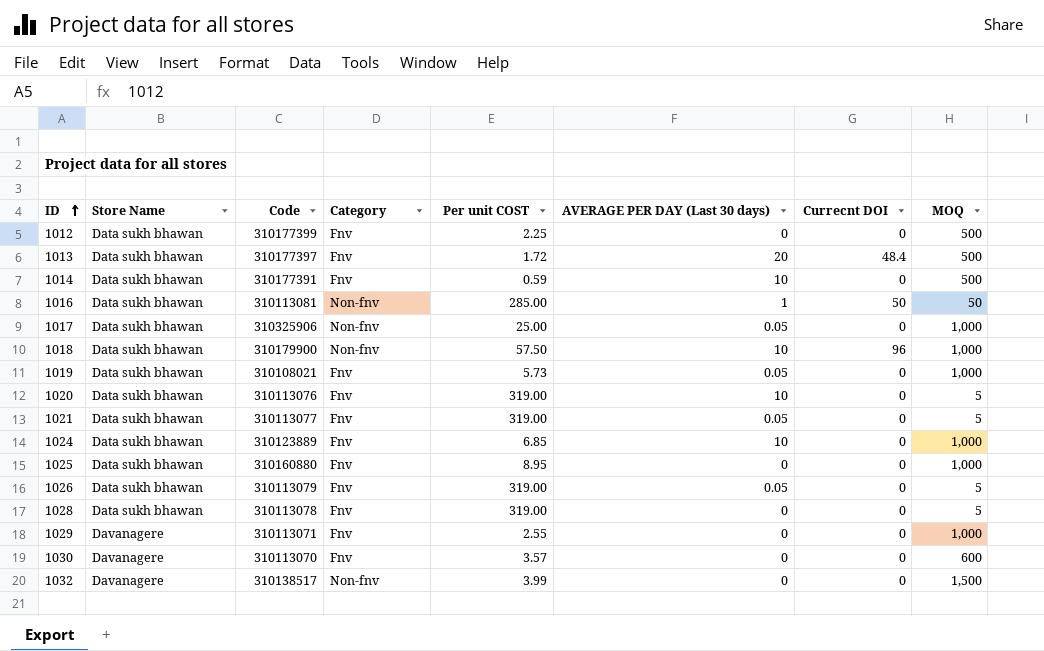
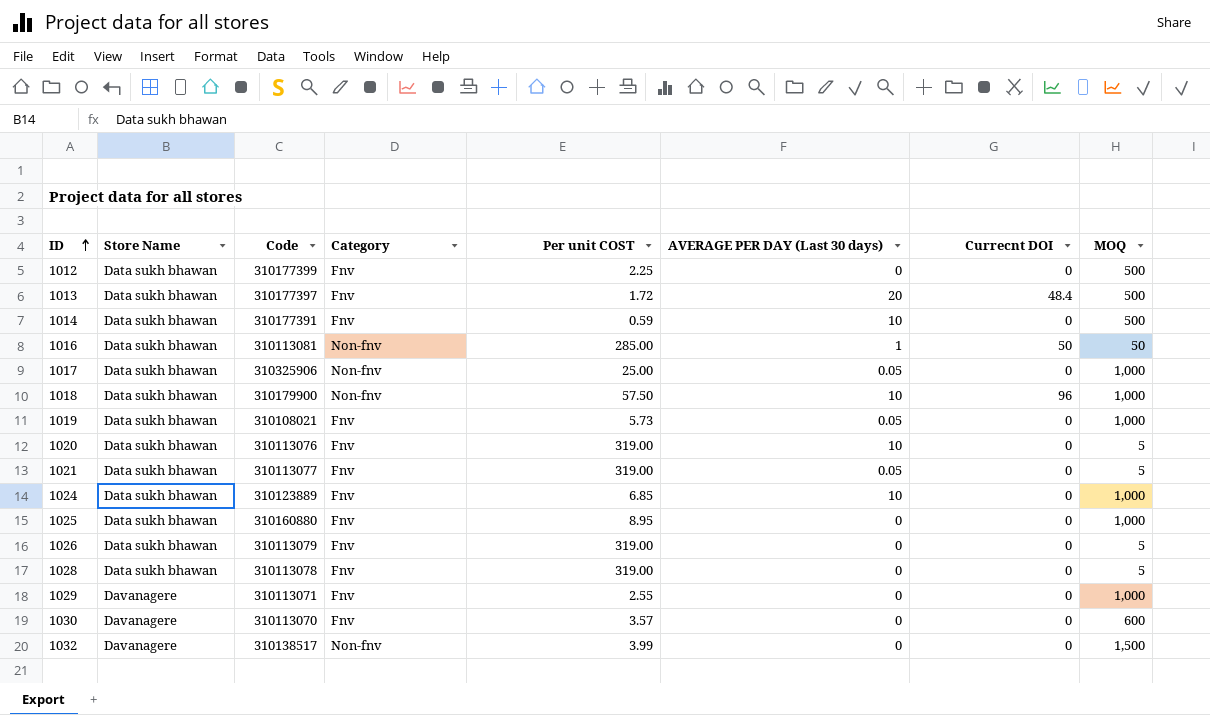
1026 | AVERAGE PER DAY (Last 30 days): 0.05 -> 0

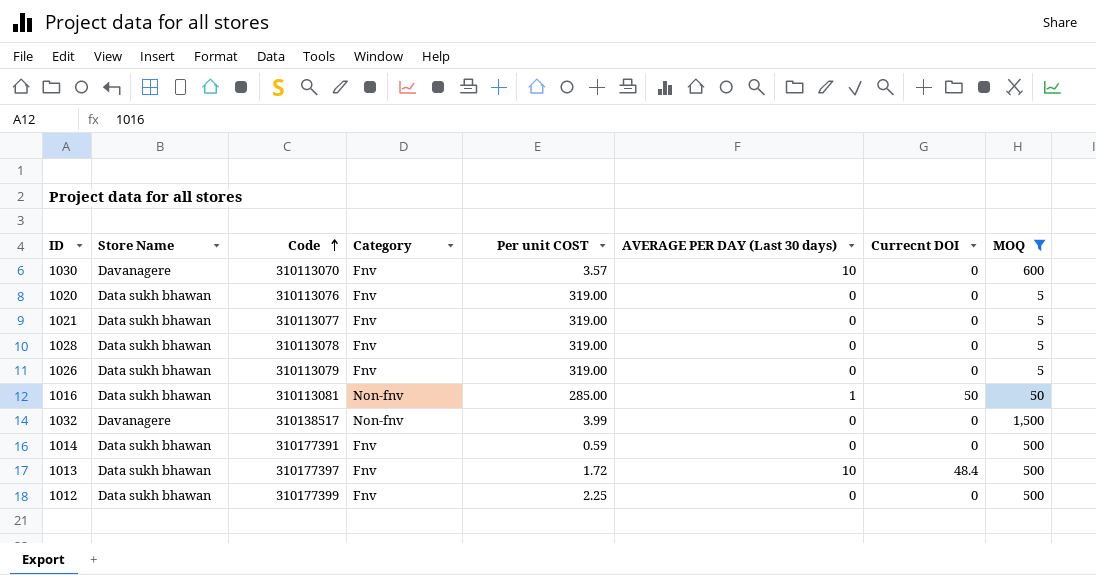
filter: none -> MOQ != 1,000
row order: ID ascending -> Code ascending
1030 | AVERAGE PER DAY (Last 30 days): 0 -> 10
1020 | AVERAGE PER DAY (Last 30 days): 10 -> 0
1021 | AVERAGE PER DAY (Last 30 days): 0.05 -> 0
1014 | AVERAGE PER DAY (Last 30 days): 10 -> 0
1013 | AVERAGE PER DAY (Last 30 days): 20 -> 10

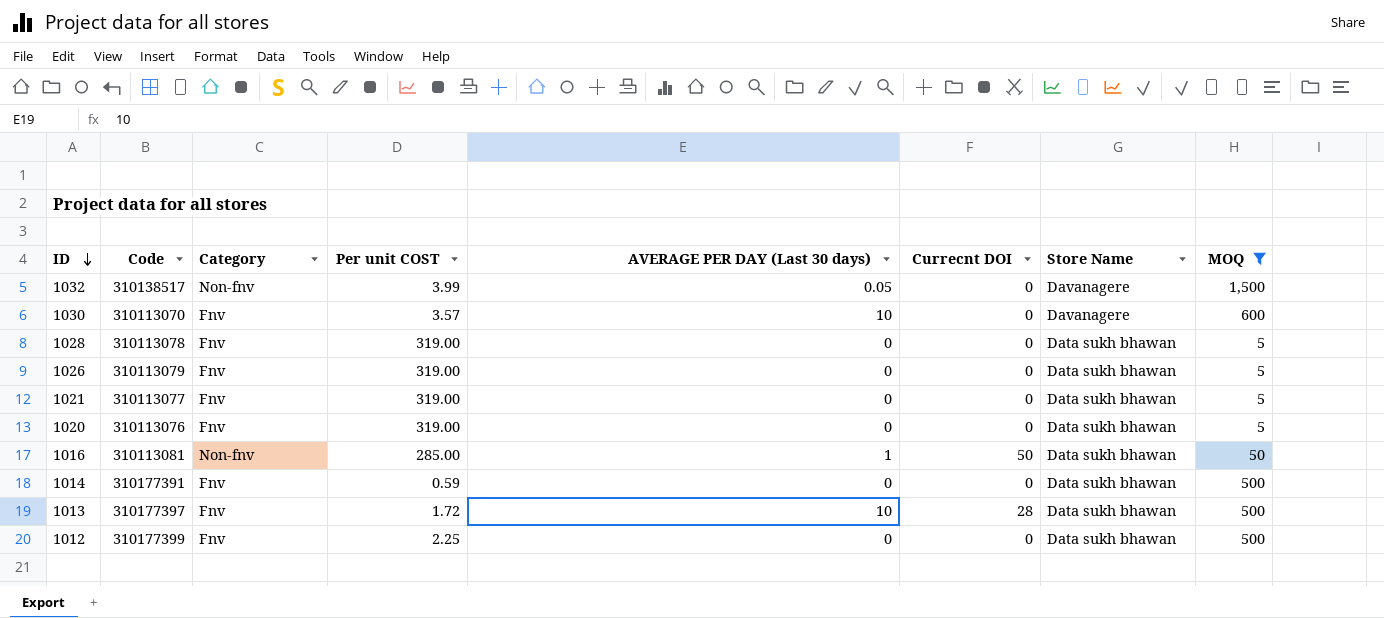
row order: Code ascending -> ID descending
column Store Name | position: 2 -> 7
1032 | AVERAGE PER DAY (Last 30 days): 0 -> 0.05
1013 | Currecnt DOI: 48.4 -> 28

